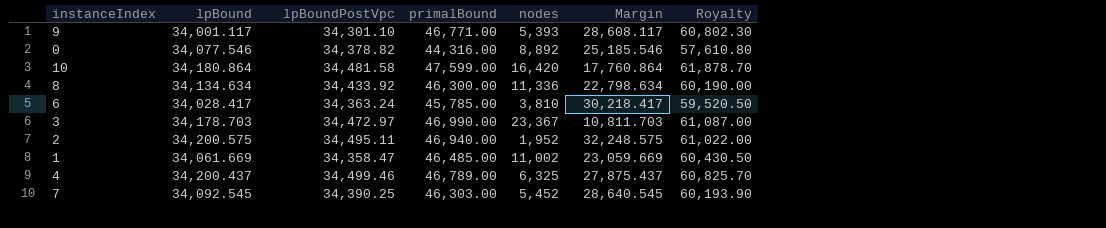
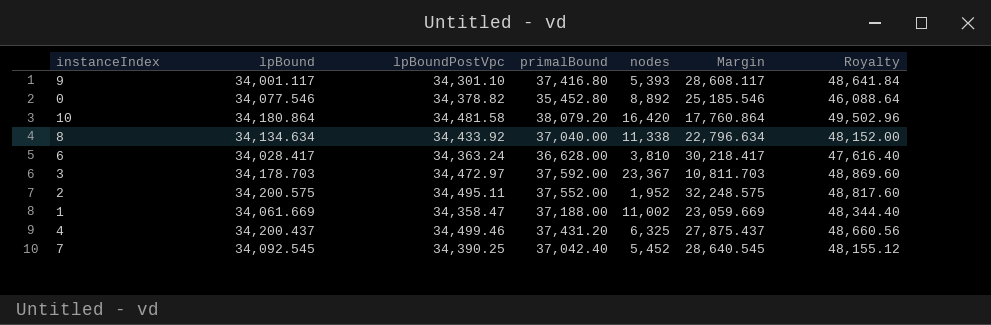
9 | primalBound: 46,771.00 -> 37,416.80
9 | Royalty: 60,802.30 -> 48,641.84
0 | primalBound: 44,316.00 -> 35,452.80
0 | Royalty: 57,610.80 -> 46,088.64
10 | primalBound: 47,599.00 -> 38,079.20
10 | Royalty: 61,878.70 -> 49,502.96
8 | primalBound: 46,300.00 -> 37,040.00
8 | nodes: 11,336 -> 11,338
8 | Margin: 22,798.634 -> 22,796.634
8 | Royalty: 60,190.00 -> 48,152.00
6 | primalBound: 45,785.00 -> 36,628.00
6 | Royalty: 59,520.50 -> 47,616.40
3 | primalBound: 46,990.00 -> 37,592.00
3 | Royalty: 61,087.00 -> 48,869.60
2 | primalBound: 46,940.00 -> 37,552.00
2 | Royalty: 61,022.00 -> 48,817.60
1 | primalBound: 46,485.00 -> 37,188.00
1 | Royalty: 60,430.50 -> 48,344.40
4 | primalBound: 46,789.00 -> 37,431.20
4 | Royalty: 60,825.70 -> 48,660.56
7 | primalBound: 46,303.00 -> 37,042.40
7 | Royalty: 60,193.90 -> 48,155.12

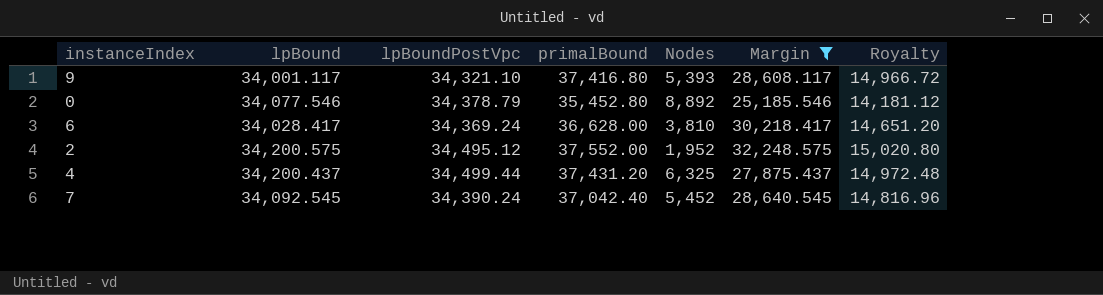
filter: none -> Margin >= 25,185.546
column name: nodes -> Nodes
column Royalty | formula: [primalBound] * 1.3 -> [primalBound] * 0.4
9 | lpBoundPostVpc: 34,301.10 -> 34,321.10
0 | lpBoundPostVpc: 34,378.82 -> 34,378.79
6 | lpBoundPostVpc: 34,363.24 -> 34,369.24
2 | lpBoundPostVpc: 34,495.11 -> 34,495.12
4 | lpBoundPostVpc: 34,499.46 -> 34,499.44
7 | lpBoundPostVpc: 34,390.25 -> 34,390.24

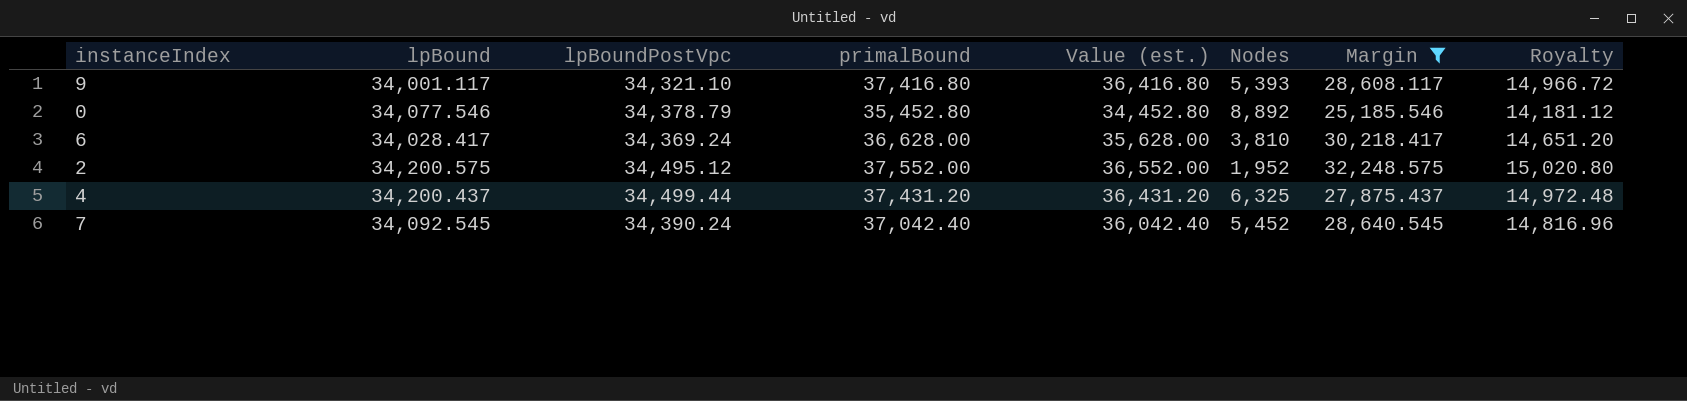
column Value (est.) | formula: none -> [primalBound] - 1000

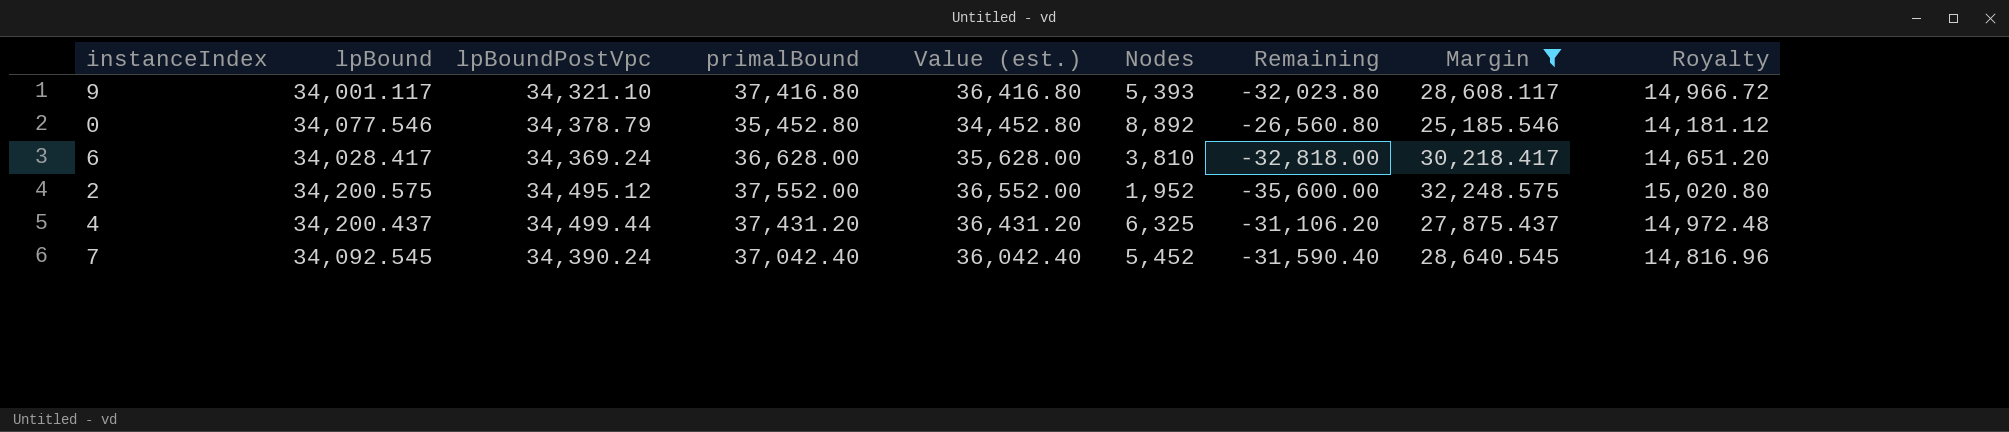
column Remaining | formula: none -> [Nodes] - [primalBound]

